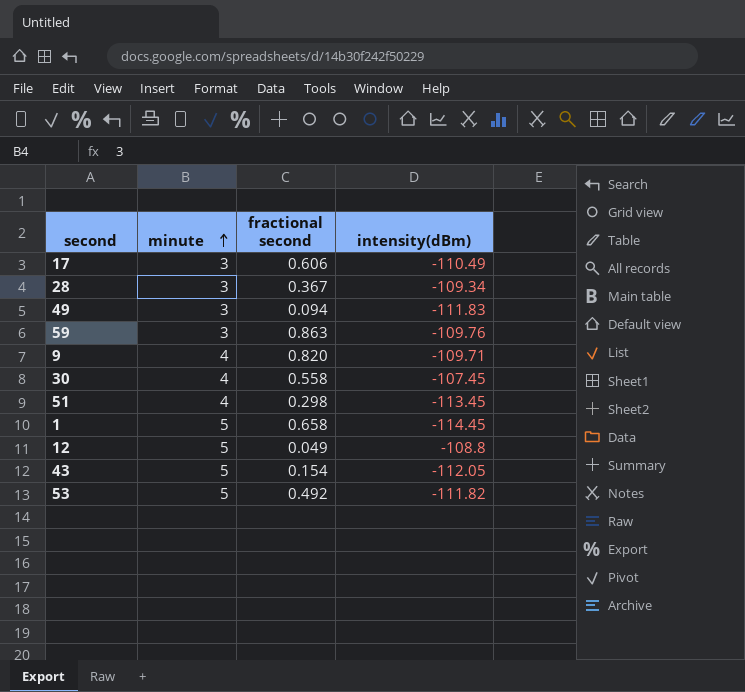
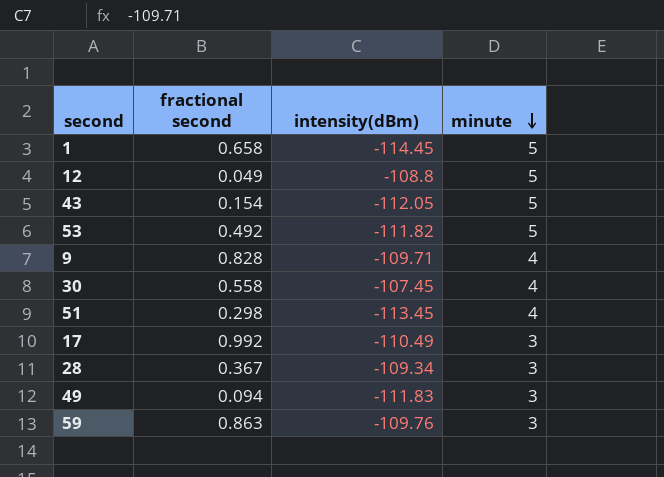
row order: minute ascending -> minute descending
column minute | position: 2 -> 4
9 | fractional second: 0.820 -> 0.828
17 | fractional second: 0.606 -> 0.992

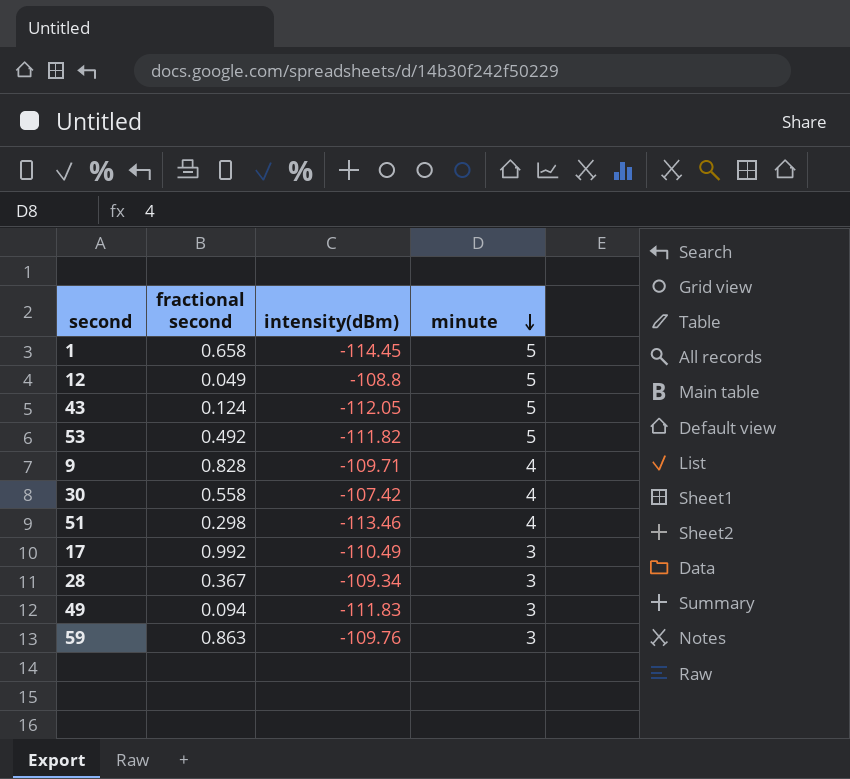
43 | fractional second: 0.154 -> 0.124
30 | intensity(dBm): -107.45 -> -107.42
51 | intensity(dBm): -113.45 -> -113.46

